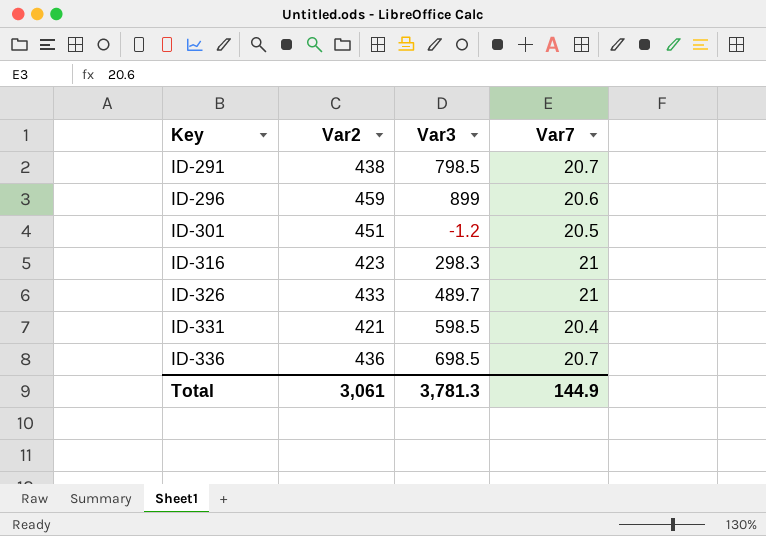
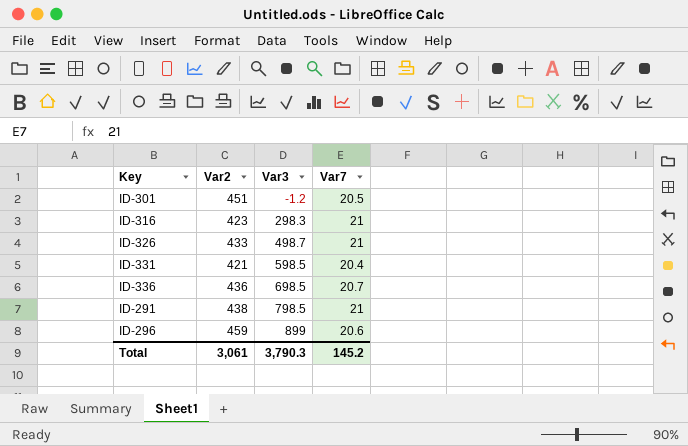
row order: Key ascending -> Var3 ascending
ID-326 | Var3: 489.7 -> 498.7
ID-291 | Var7: 20.7 -> 21
Total | Var3: 3,781.3 -> 3,790.3
Total | Var7: 144.9 -> 145.2

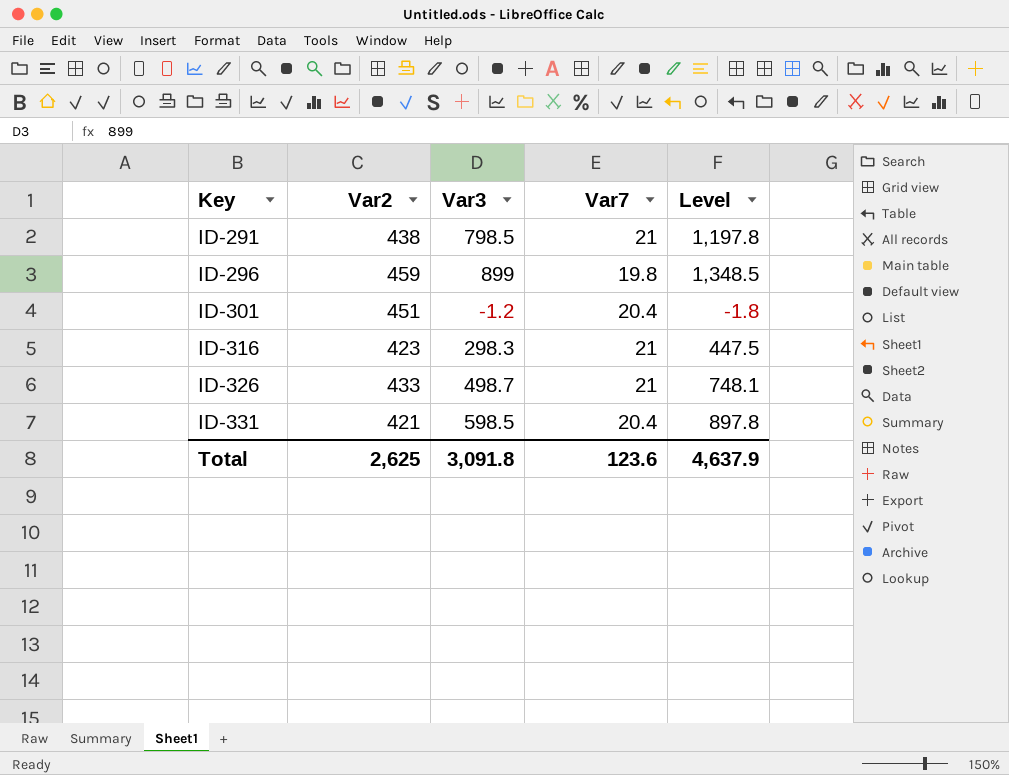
row order: Var3 ascending -> Key ascending
column Level | formula: none -> [Var3] * 1.5
row ID-336: 436 | 698.5 | 20.7 -> none
ID-296 | Var7: 20.6 -> 19.8
ID-301 | Var7: 20.5 -> 20.4
Total | Var2: 3,061 -> 2,625
Total | Var3: 3,790.3 -> 3,091.8
Total | Var7: 145.2 -> 123.6

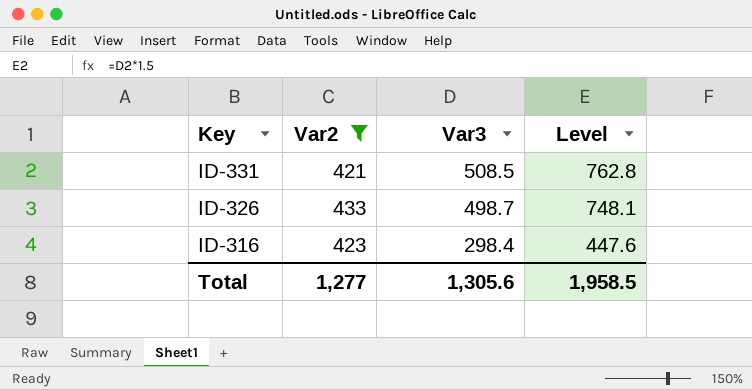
filter: none -> Var2 <= 433
row order: Key ascending -> Key descending
column Var7 | position: 4 -> none
ID-331 | Var3: 598.5 -> 508.5
ID-331 | Level: 897.8 -> 762.8
ID-316 | Var3: 298.3 -> 298.4
ID-316 | Level: 447.5 -> 447.6
Total | Var2: 2,625 -> 1,277
Total | Var3: 3,091.8 -> 1,305.6
Total | Level: 4,637.9 -> 1,958.5

